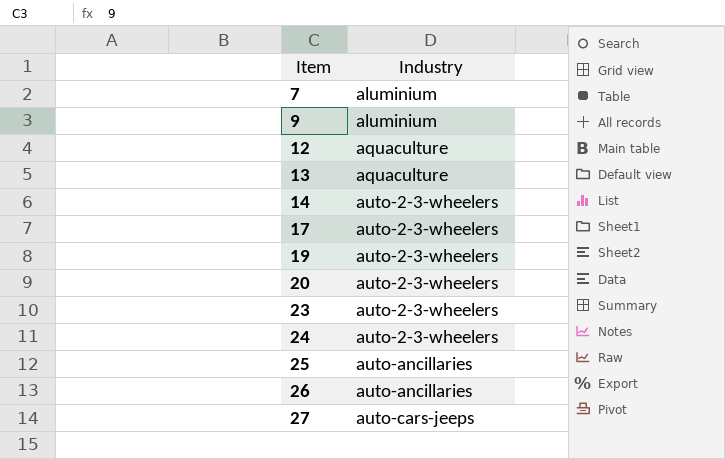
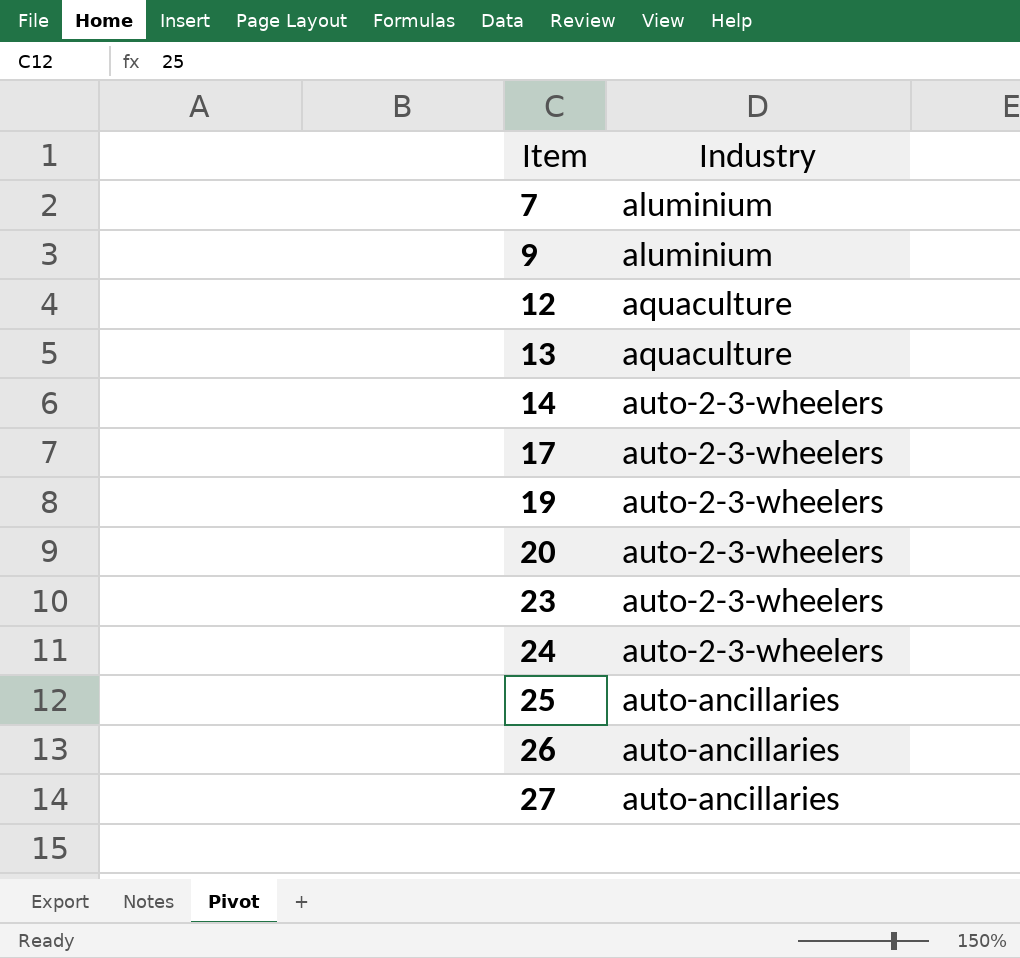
27 | Industry: auto-cars-jeeps -> auto-ancillaries

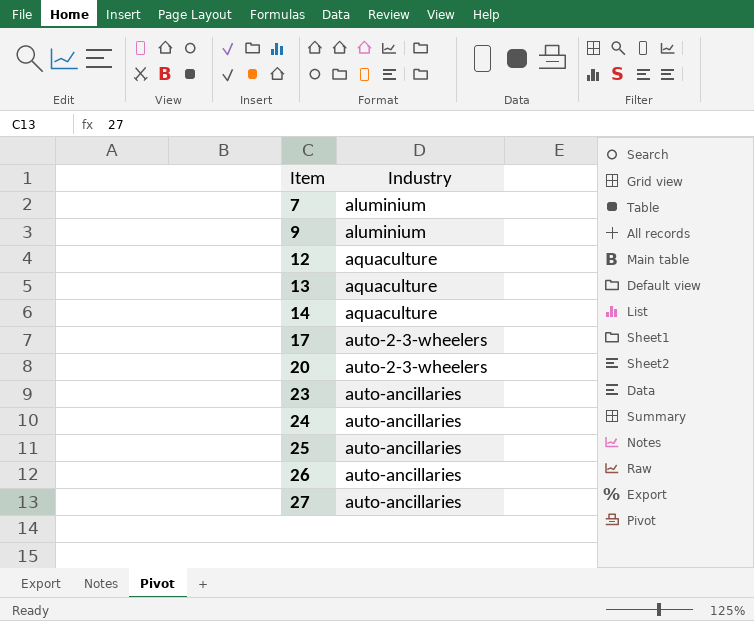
row 19: auto-2-3-wheelers -> none
14 | Industry: auto-2-3-wheelers -> aquaculture
23 | Industry: auto-2-3-wheelers -> auto-ancillaries
24 | Industry: auto-2-3-wheelers -> auto-ancillaries

